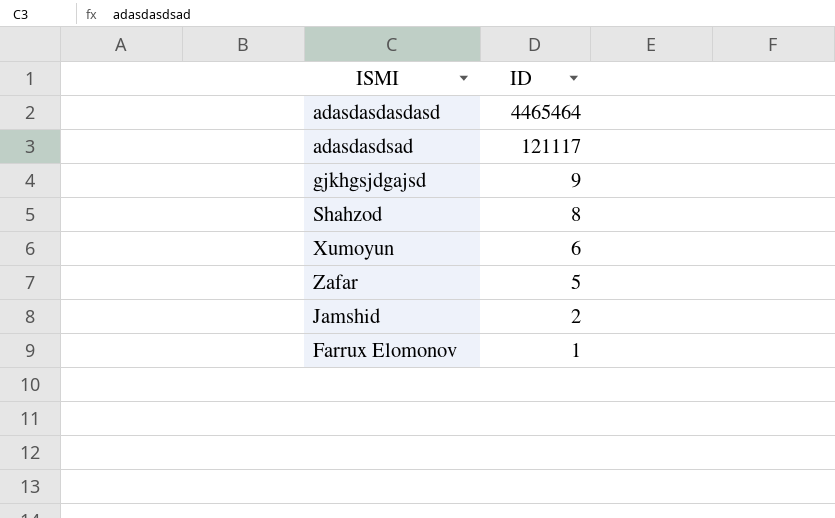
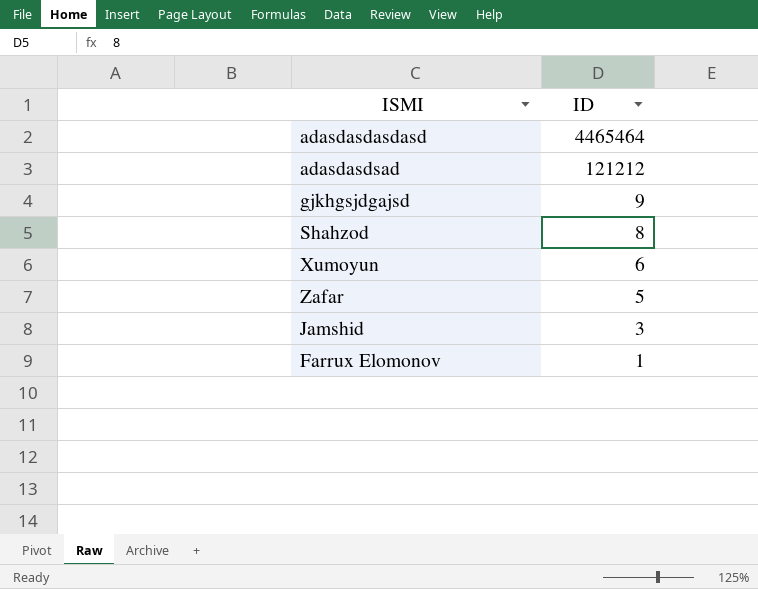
adasdasdsad | ID: 121117 -> 121212
Jamshid | ID: 2 -> 3

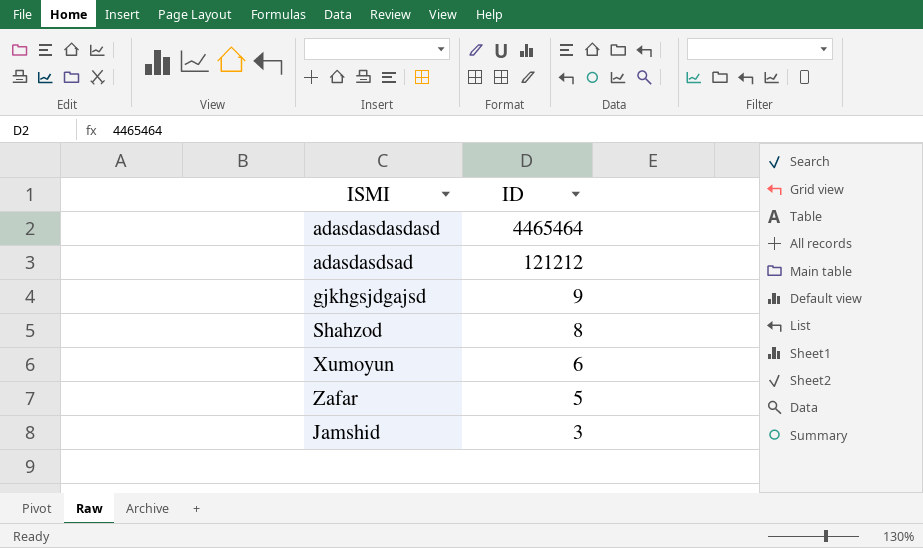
row Farrux Elomonov: 1 -> none

